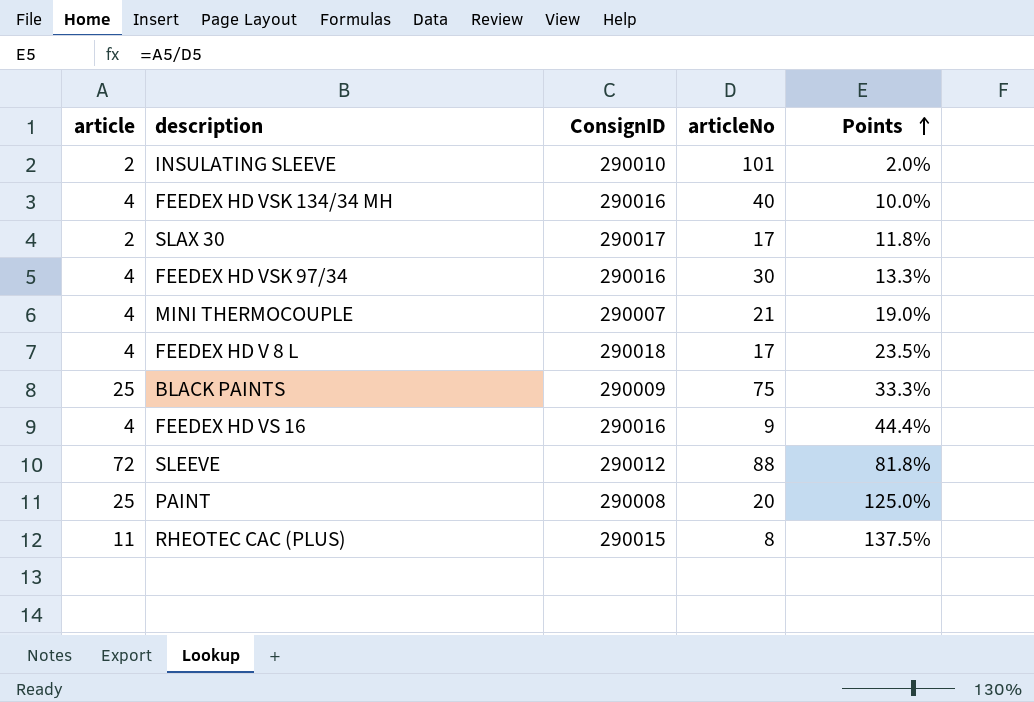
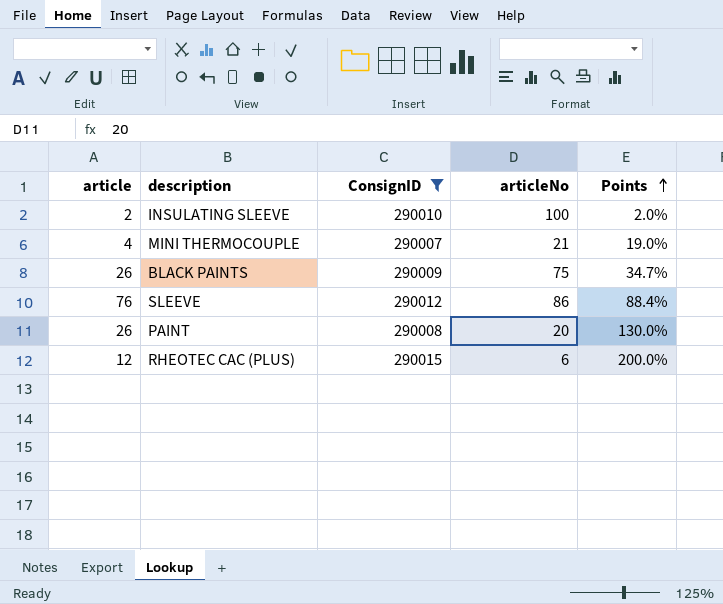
filter: none -> ConsignID <= 290015
INSULATING SLEEVE | articleNo: 101 -> 100
BLACK PAINTS | article: 25 -> 26
BLACK PAINTS | Points: 33.3% -> 34.7%
SLEEVE | article: 72 -> 76
SLEEVE | articleNo: 88 -> 86
SLEEVE | Points: 81.8% -> 88.4%
PAINT | article: 25 -> 26
PAINT | Points: 125.0% -> 130.0%
RHEOTEC CAC (PLUS) | article: 11 -> 12
RHEOTEC CAC (PLUS) | articleNo: 8 -> 6
RHEOTEC CAC (PLUS) | Points: 137.5% -> 200.0%

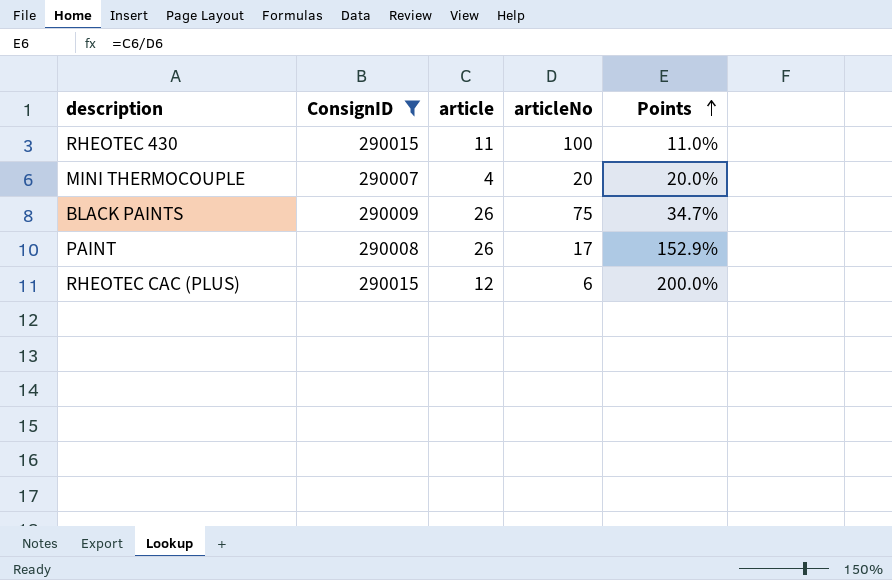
column article | position: 1 -> 3
row INSULATING SLEEVE: 2 | 290010 | 100 | 2.0% -> none
row SLEEVE: 76 | 290012 | 86 | 88.4% -> none
row RHEOTEC 430: none -> 290015 | 11 | 100 | 11.0%
MINI THERMOCOUPLE | articleNo: 21 -> 20
MINI THERMOCOUPLE | Points: 19.0% -> 20.0%
PAINT | articleNo: 20 -> 17
PAINT | Points: 130.0% -> 152.9%

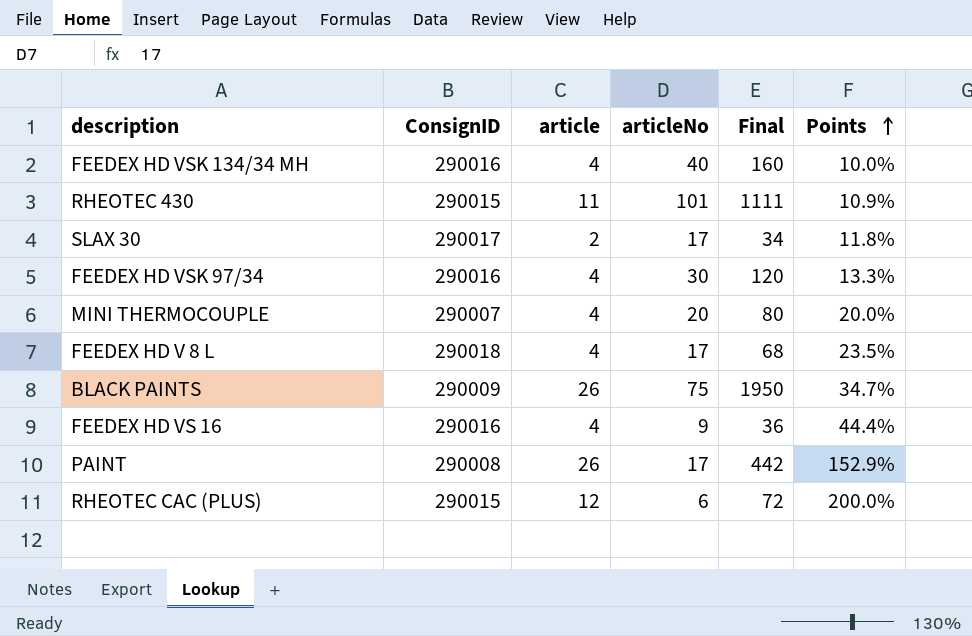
filter: ConsignID <= 290015 -> none
column Final | formula: none -> [article] * [articleNo]
RHEOTEC 430 | articleNo: 100 -> 101
RHEOTEC 430 | Points: 11.0% -> 10.9%

